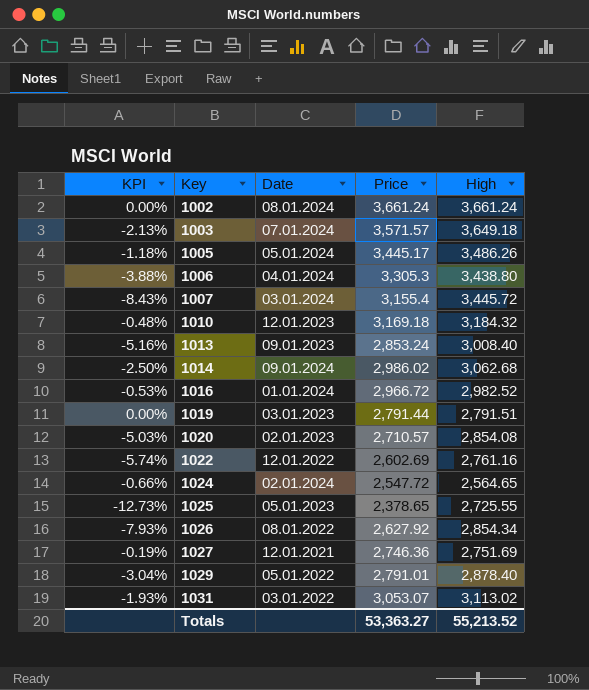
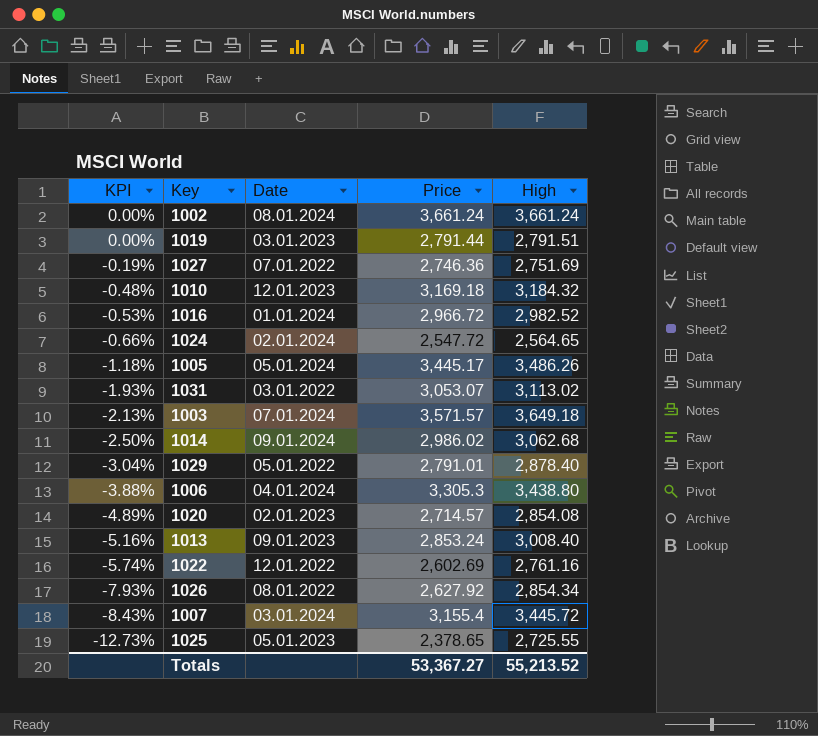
row order: Key ascending -> KPI descending
1027 | Date: 12.01.2021 -> 07.01.2022
1020 | KPI: -5.03% -> -4.89%
1020 | Price: 2,710.57 -> 2,714.57
Totals | Price: 53,363.27 -> 53,367.27

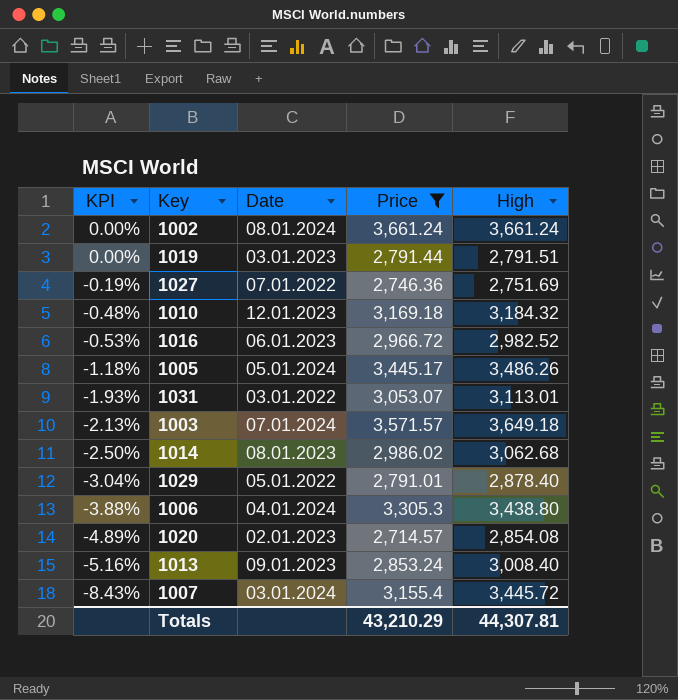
filter: none -> Price >= 2,714.57
1016 | Date: 01.01.2024 -> 06.01.2023
1031 | High: 3,113.02 -> 3,113.01
1014 | Date: 09.01.2024 -> 08.01.2023
Totals | Price: 53,367.27 -> 43,210.29
Totals | High: 55,213.52 -> 44,307.81

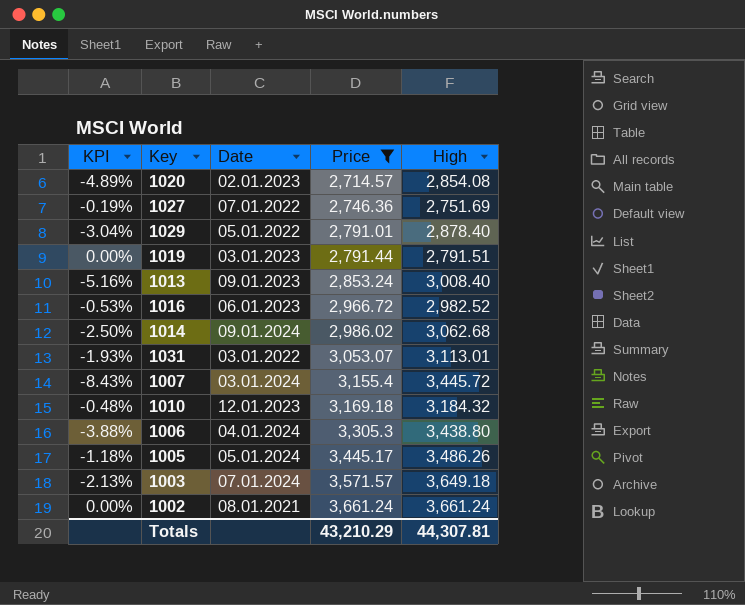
row order: KPI descending -> Price ascending
1014 | Date: 08.01.2023 -> 09.01.2024
1002 | Date: 08.01.2024 -> 08.01.2021

